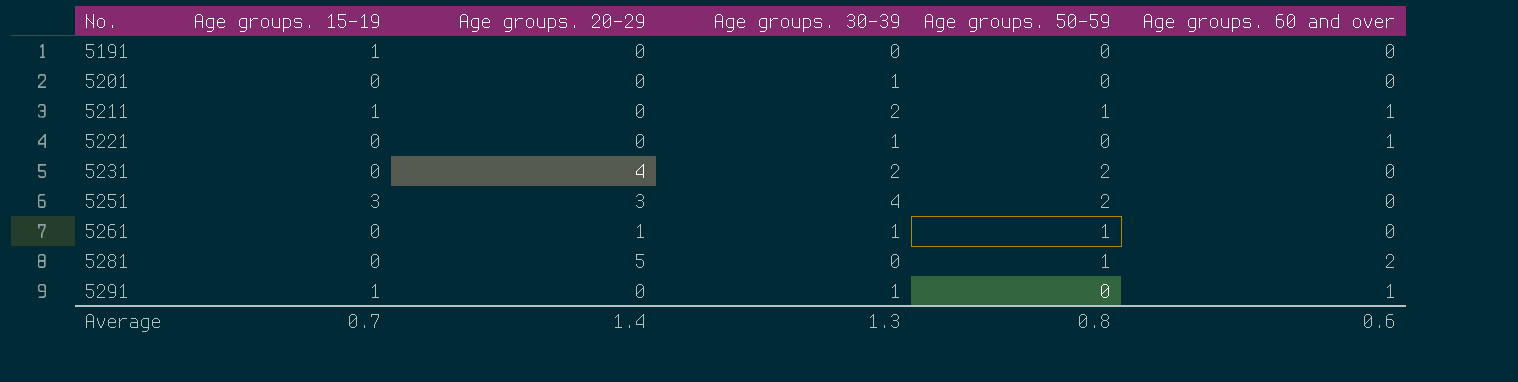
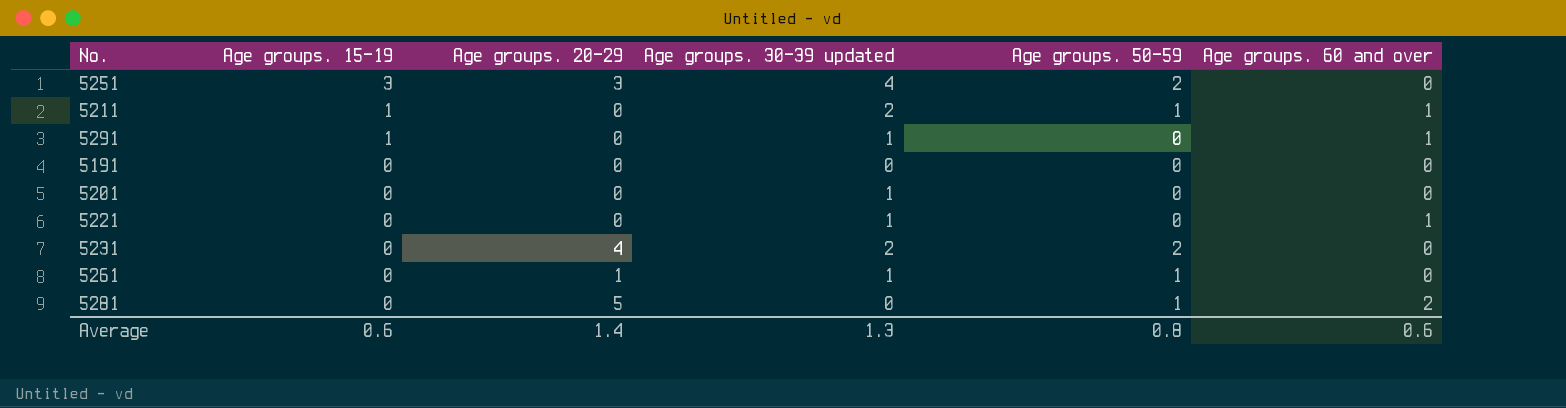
row order: No. ascending -> Age groups. 15-19 descending
column name: Age groups. 30-39 -> Age groups. 30-39 updated
5191 | Age groups. 15-19: 1 -> 0
Average | Age groups. 15-19: 0.7 -> 0.6

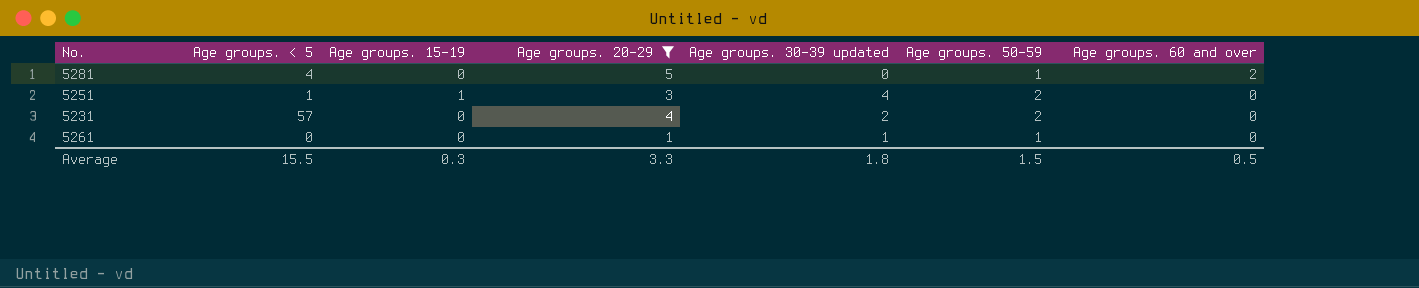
filter: none -> Age groups. 20-29 != 0
row order: Age groups. 15-19 descending -> Age groups. 60 and over descending
column Age groups. < 5 | position: none -> 2
5251 | Age groups. 15-19: 3 -> 1
Average | Age groups. 15-19: 0.6 -> 0.3
Average | Age groups. 20-29: 1.4 -> 3.3
Average | Age groups. 30-39 updated: 1.3 -> 1.8
Average | Age groups. 50-59: 0.8 -> 1.5
Average | Age groups. 60 and over: 0.6 -> 0.5

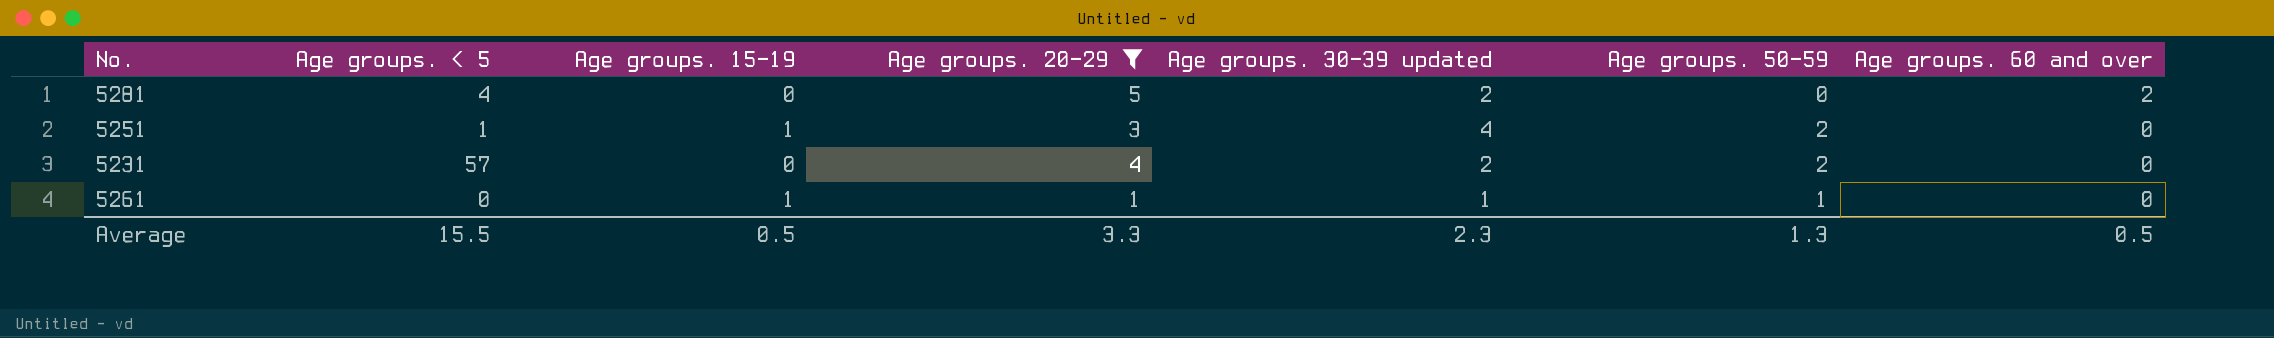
5281 | Age groups. 30-39 updated: 0 -> 2
5281 | Age groups. 50-59: 1 -> 0
5261 | Age groups. 15-19: 0 -> 1
Average | Age groups. 15-19: 0.3 -> 0.5
Average | Age groups. 30-39 updated: 1.8 -> 2.3
Average | Age groups. 50-59: 1.5 -> 1.3

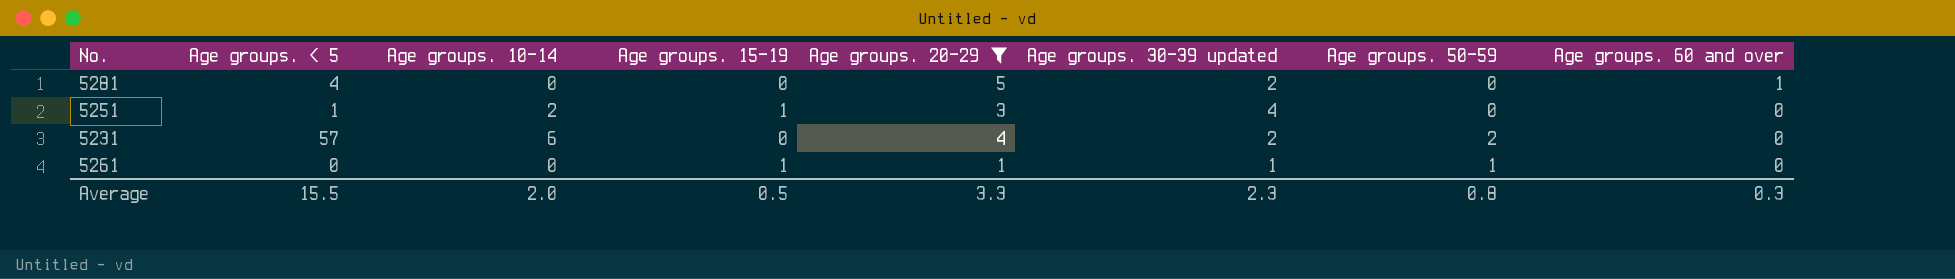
column Age groups. 10-14 | position: none -> 3
5281 | Age groups. 60 and over: 2 -> 1
5251 | Age groups. 50-59: 2 -> 0
Average | Age groups. 50-59: 1.3 -> 0.8
Average | Age groups. 60 and over: 0.5 -> 0.3

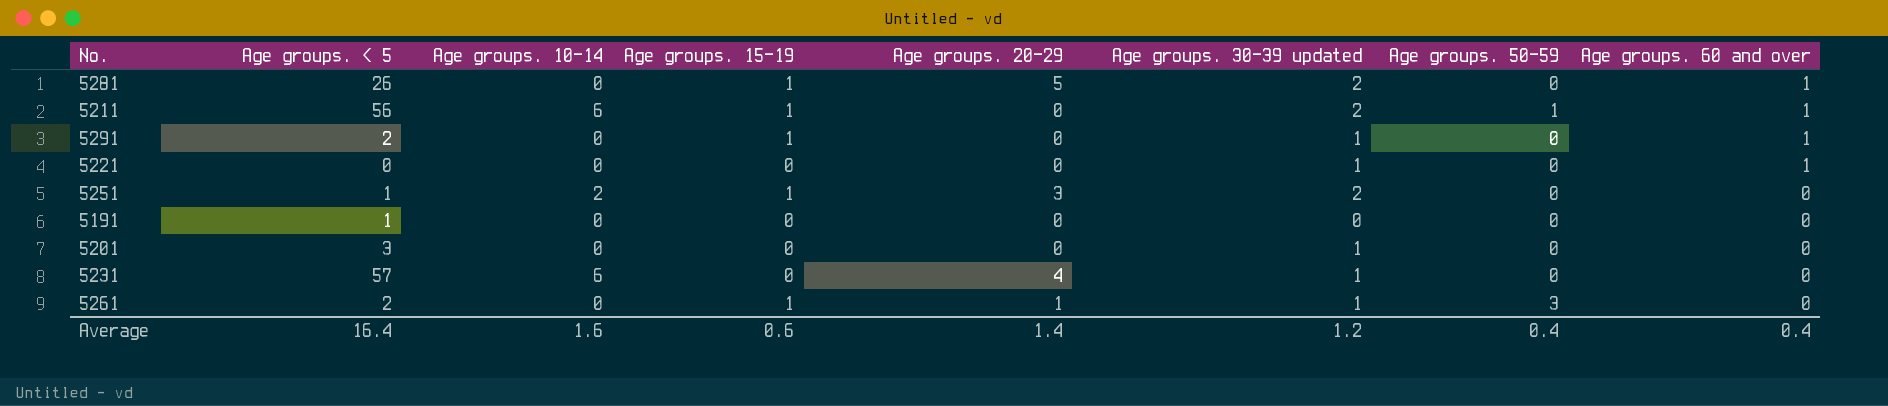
filter: Age groups. 20-29 != 0 -> none
5281 | Age groups. < 5: 4 -> 26
5281 | Age groups. 15-19: 0 -> 1
5251 | Age groups. 30-39 updated: 4 -> 2
5231 | Age groups. 30-39 updated: 2 -> 1
5231 | Age groups. 50-59: 2 -> 0
5261 | Age groups. < 5: 0 -> 2
5261 | Age groups. 50-59: 1 -> 3
Average | Age groups. < 5: 15.5 -> 16.4
Average | Age groups. 10-14: 2.0 -> 1.6
Average | Age groups. 15-19: 0.5 -> 0.6
Average | Age groups. 20-29: 3.3 -> 1.4
Average | Age groups. 30-39 updated: 2.3 -> 1.2
Average | Age groups. 50-59: 0.8 -> 0.4
Average | Age groups. 60 and over: 0.3 -> 0.4

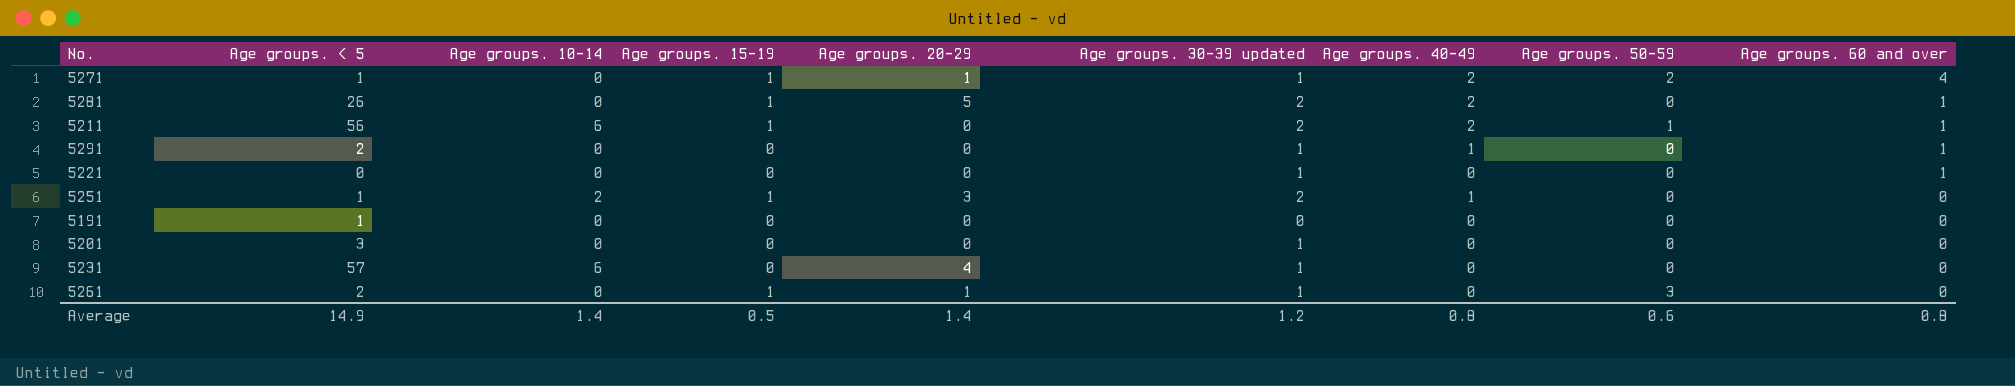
column Age groups. 40-49 | position: none -> 7
row 5271: none -> 1 | 0 | 1 | 1 | 1 | 2 | 2 | 4
5291 | Age groups. 15-19: 1 -> 0
Average | Age groups. < 5: 16.4 -> 14.9
Average | Age groups. 10-14: 1.6 -> 1.4
Average | Age groups. 15-19: 0.6 -> 0.5
Average | Age groups. 50-59: 0.4 -> 0.6
Average | Age groups. 60 and over: 0.4 -> 0.8

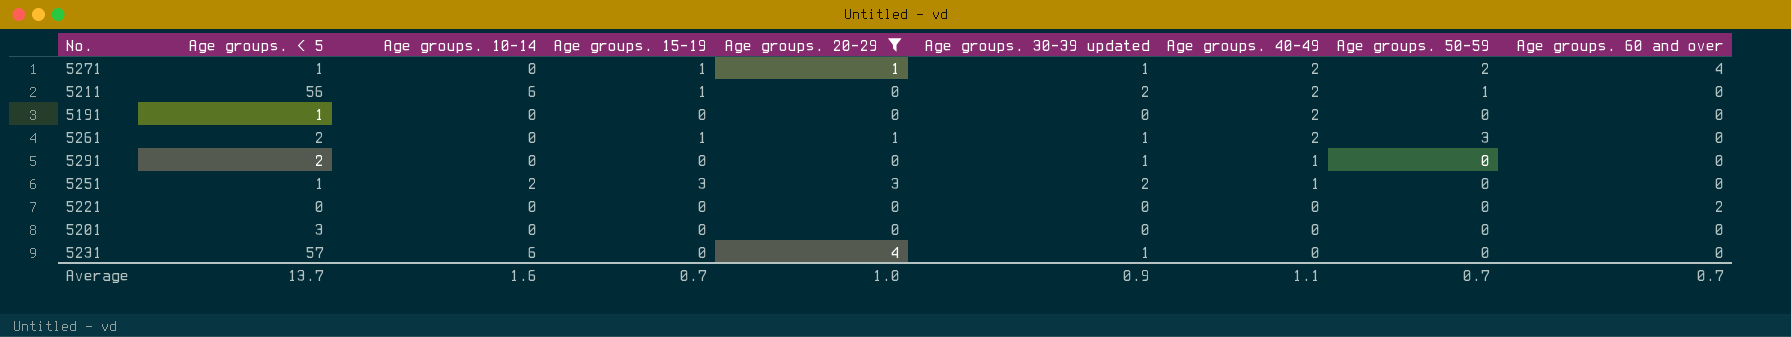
filter: none -> Age groups. 20-29 != 5
row order: Age groups. 60 and over descending -> Age groups. 40-49 descending
5211 | Age groups. 60 and over: 1 -> 0
5191 | Age groups. 40-49: 0 -> 2
5261 | Age groups. 40-49: 0 -> 2
5291 | Age groups. 60 and over: 1 -> 0
5251 | Age groups. 15-19: 1 -> 3
5221 | Age groups. 30-39 updated: 1 -> 0
5221 | Age groups. 60 and over: 1 -> 2
5201 | Age groups. 30-39 updated: 1 -> 0
Average | Age groups. < 5: 14.9 -> 13.7
Average | Age groups. 10-14: 1.4 -> 1.6
Average | Age groups. 15-19: 0.5 -> 0.7
Average | Age groups. 20-29: 1.4 -> 1.0
Average | Age groups. 30-39 updated: 1.2 -> 0.9
Average | Age groups. 40-49: 0.8 -> 1.1
Average | Age groups. 50-59: 0.6 -> 0.7
Average | Age groups. 60 and over: 0.8 -> 0.7

